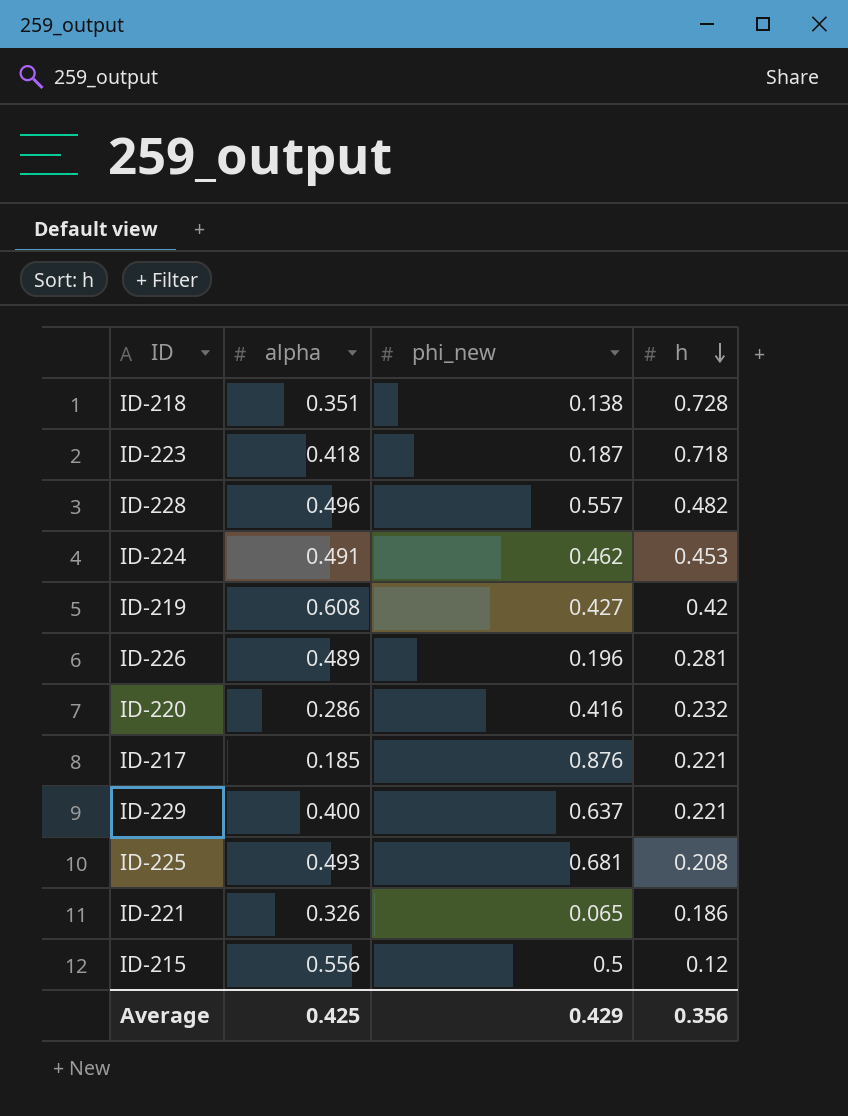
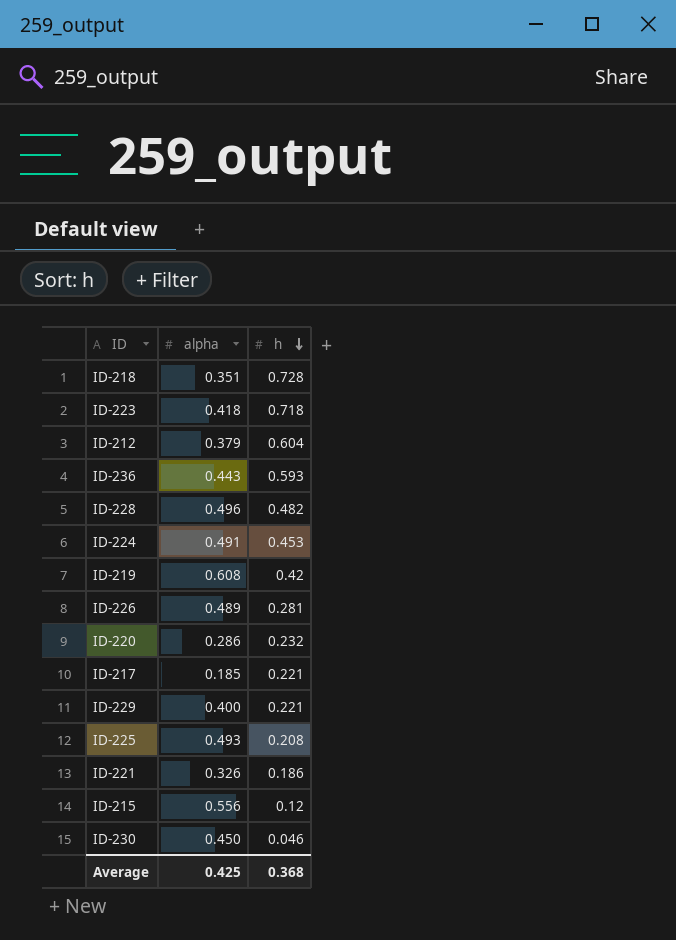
column phi_new | position: 3 -> none
row ID-212: none -> 0.379 | 0.604
row ID-236: none -> 0.443 | 0.593
row ID-230: none -> 0.450 | 0.046
Average | h: 0.356 -> 0.368

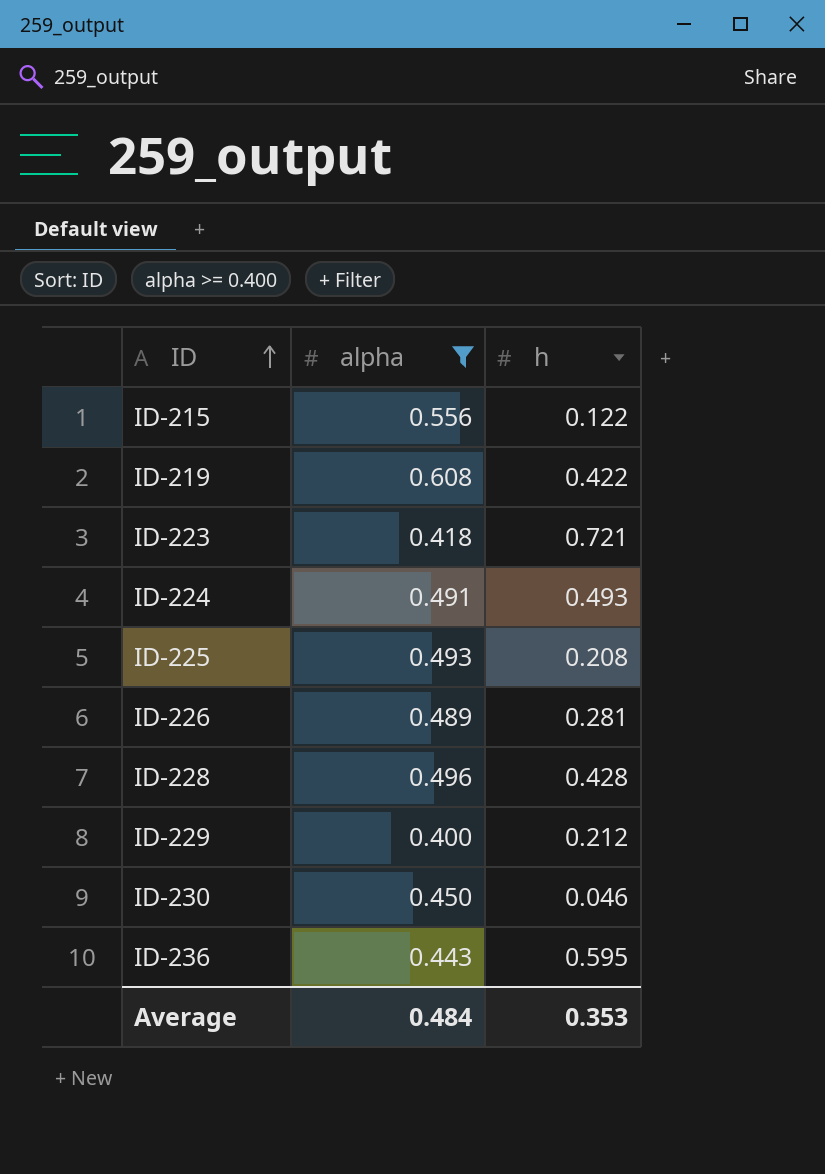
filter: none -> alpha >= 0.400
row order: h descending -> ID ascending
ID-215 | h: 0.12 -> 0.122
ID-219 | h: 0.42 -> 0.422
ID-223 | h: 0.718 -> 0.721
ID-224 | h: 0.453 -> 0.493
ID-228 | h: 0.482 -> 0.428
ID-229 | h: 0.221 -> 0.212
ID-236 | h: 0.593 -> 0.595
Average | alpha: 0.425 -> 0.484
Average | h: 0.368 -> 0.353

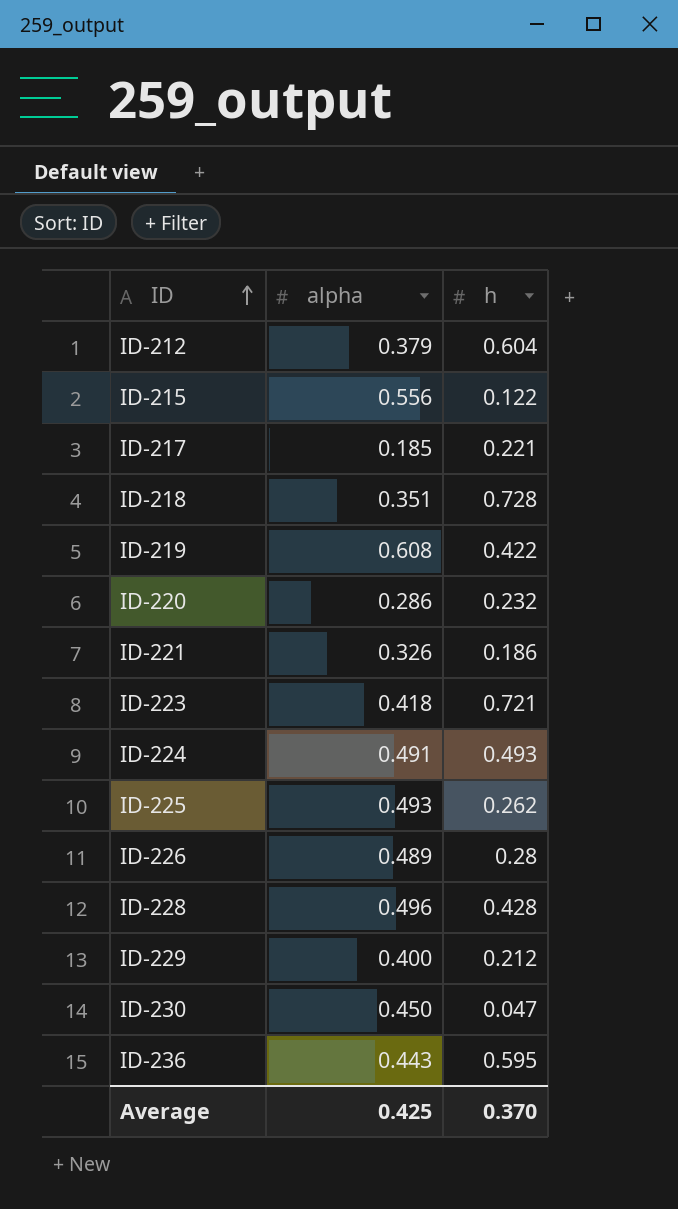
filter: alpha >= 0.400 -> none
ID-225 | h: 0.208 -> 0.262
ID-226 | h: 0.281 -> 0.28
ID-230 | h: 0.046 -> 0.047
Average | alpha: 0.484 -> 0.425
Average | h: 0.353 -> 0.370

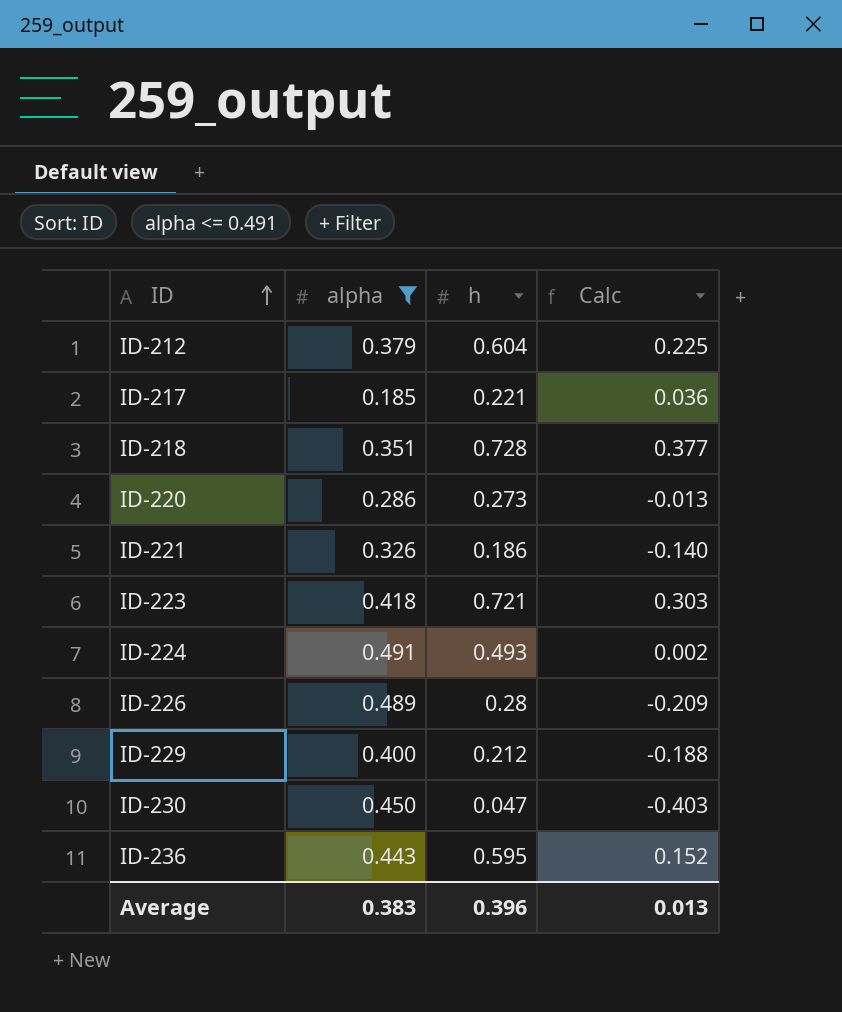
filter: none -> alpha <= 0.491
column Calc | formula: none -> [h] - [alpha]
ID-220 | h: 0.232 -> 0.273
Average | alpha: 0.425 -> 0.383
Average | h: 0.370 -> 0.396

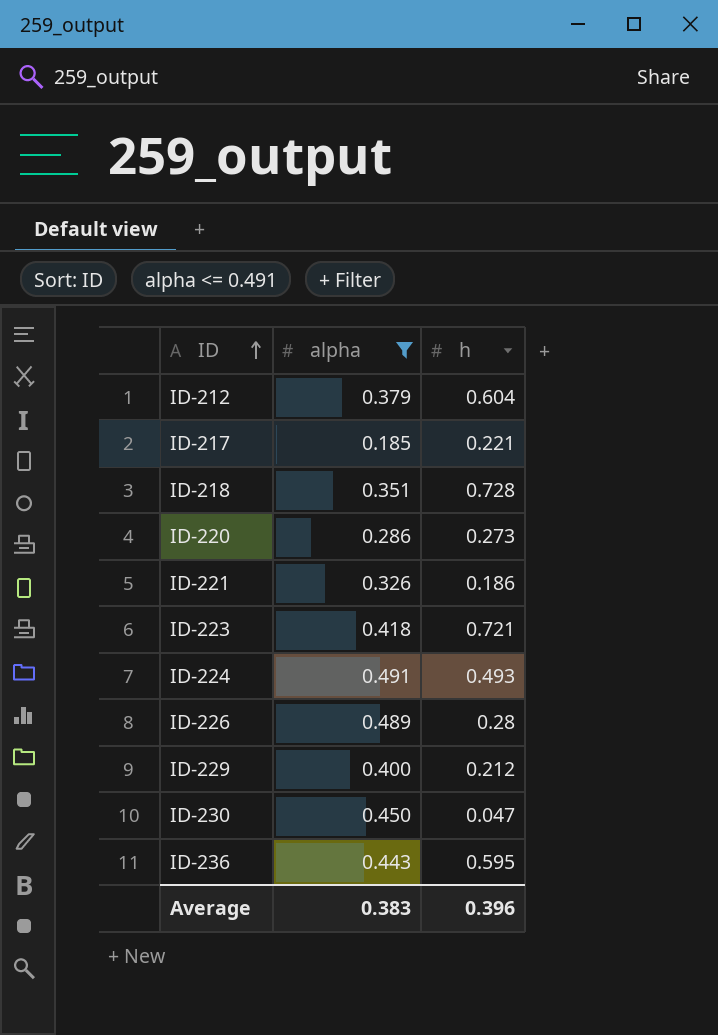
column Calc | formula: [h] - [alpha] -> none

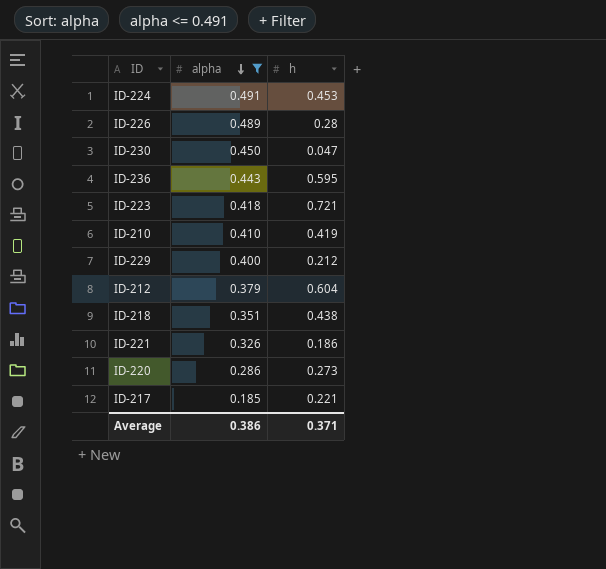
row order: ID ascending -> alpha descending
ID-224 | h: 0.493 -> 0.453
row ID-210: none -> 0.410 | 0.419
ID-218 | h: 0.728 -> 0.438
Average | alpha: 0.383 -> 0.386
Average | h: 0.396 -> 0.371

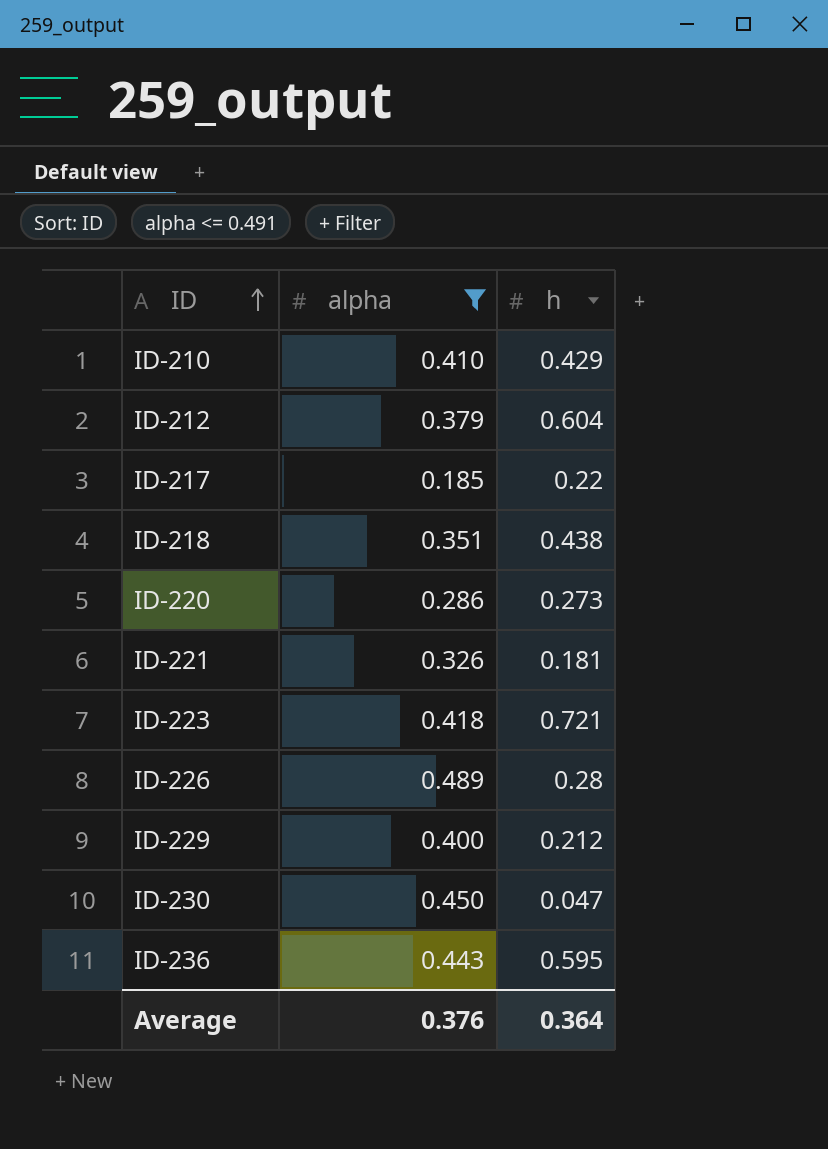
row order: alpha descending -> ID ascending
row ID-224: 0.491 | 0.453 -> none
ID-210 | h: 0.419 -> 0.429
ID-217 | h: 0.221 -> 0.22
ID-221 | h: 0.186 -> 0.181
Average | alpha: 0.386 -> 0.376
Average | h: 0.371 -> 0.364

